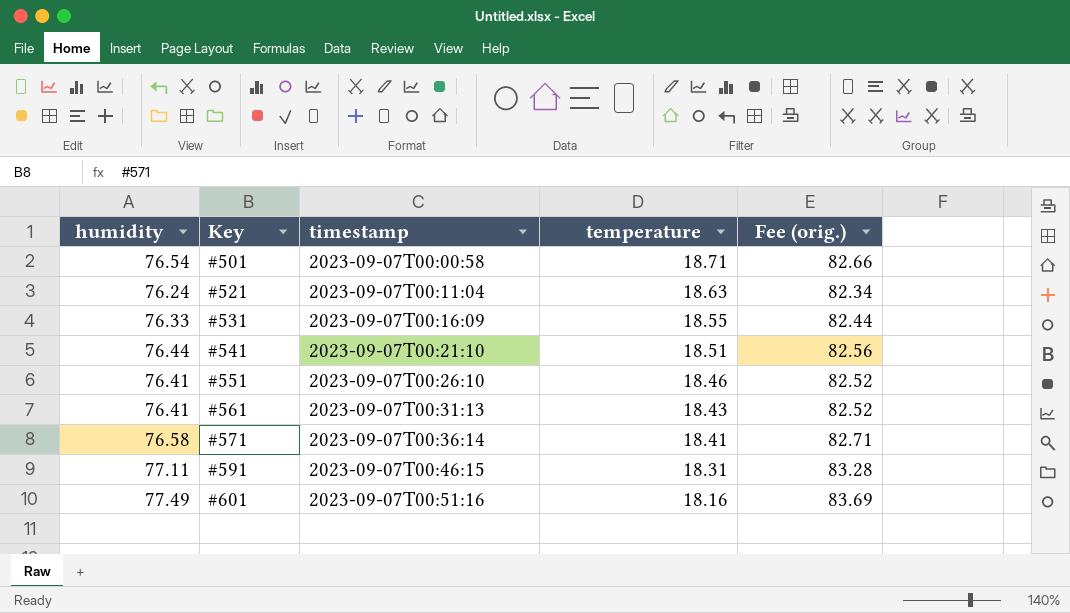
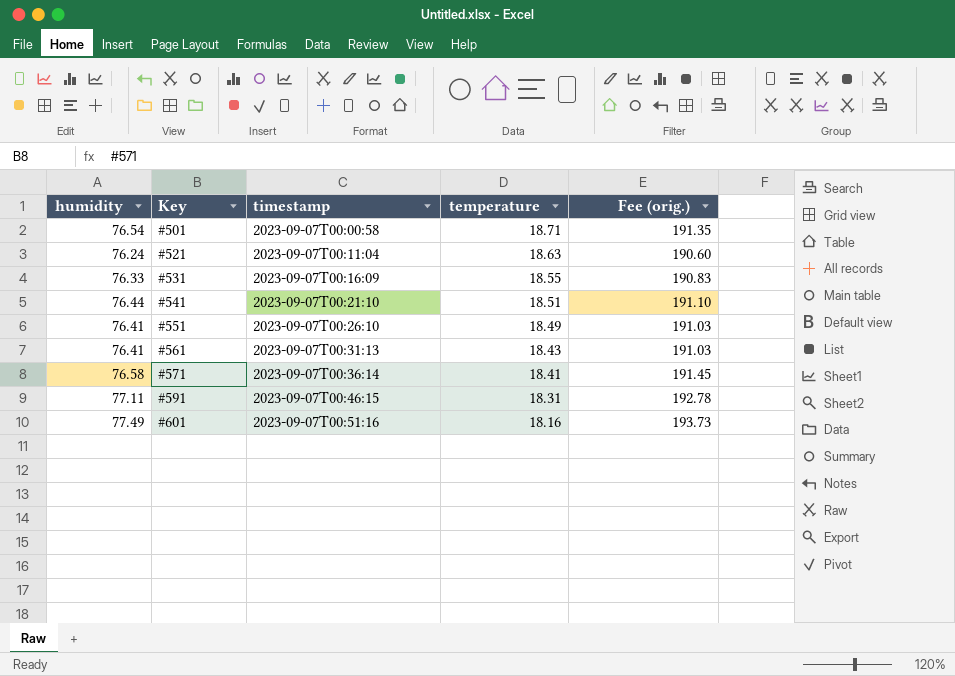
column Fee (orig.) | formula: [humidity] * 1.08 -> [humidity] * 2.5
#551 | temperature: 18.46 -> 18.49

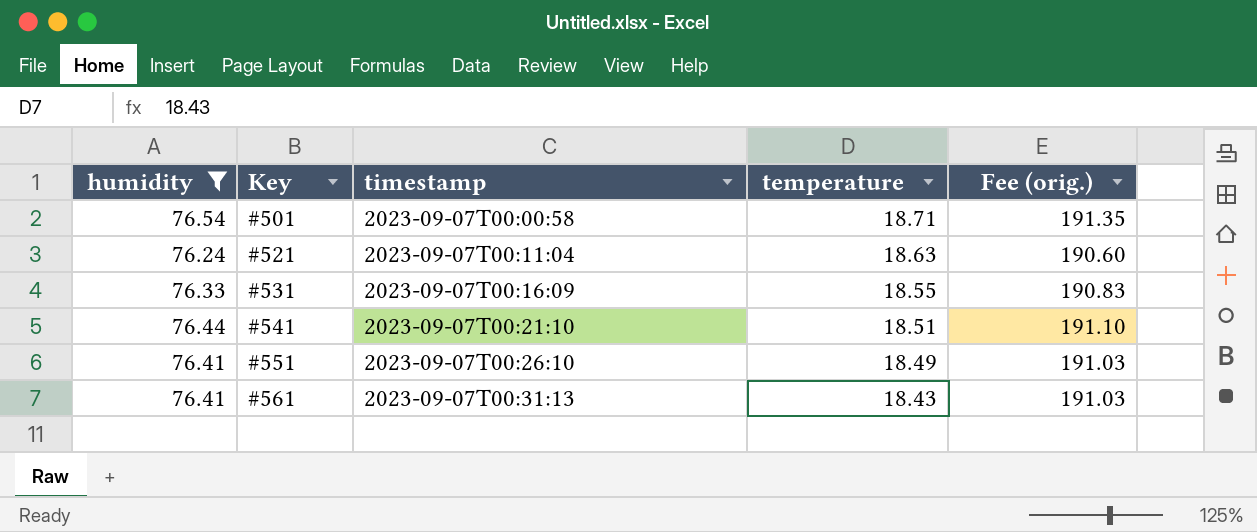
filter: none -> humidity <= 76.54

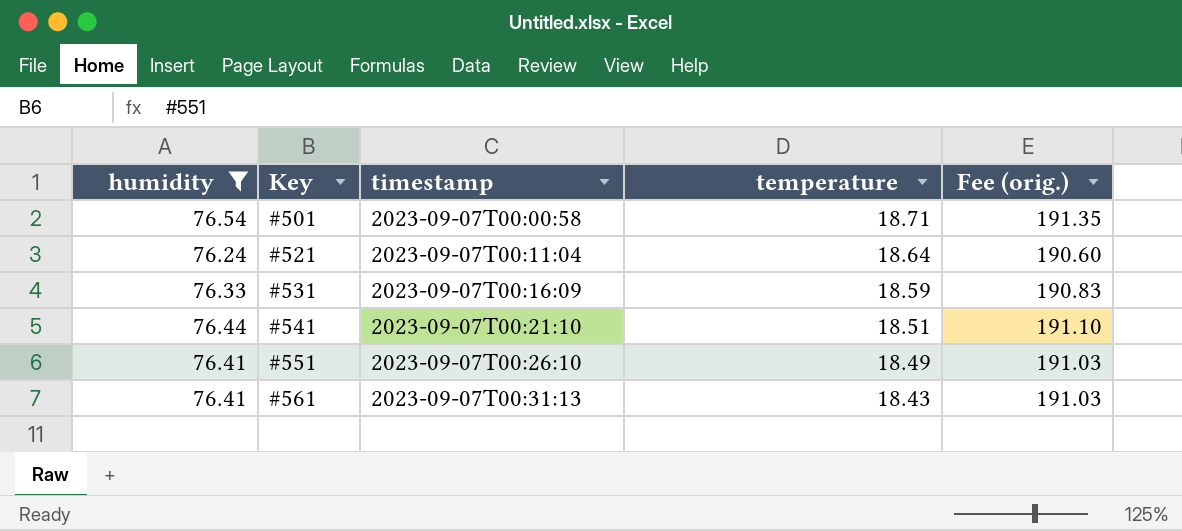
#521 | temperature: 18.63 -> 18.64
#531 | temperature: 18.55 -> 18.59

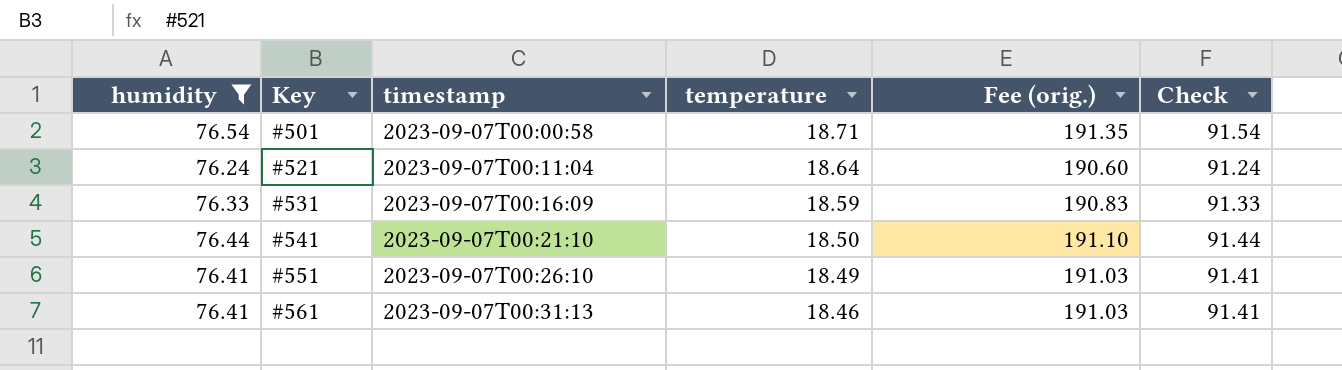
column Check | formula: none -> [humidity] + 15
#541 | temperature: 18.51 -> 18.50
#561 | temperature: 18.43 -> 18.46

